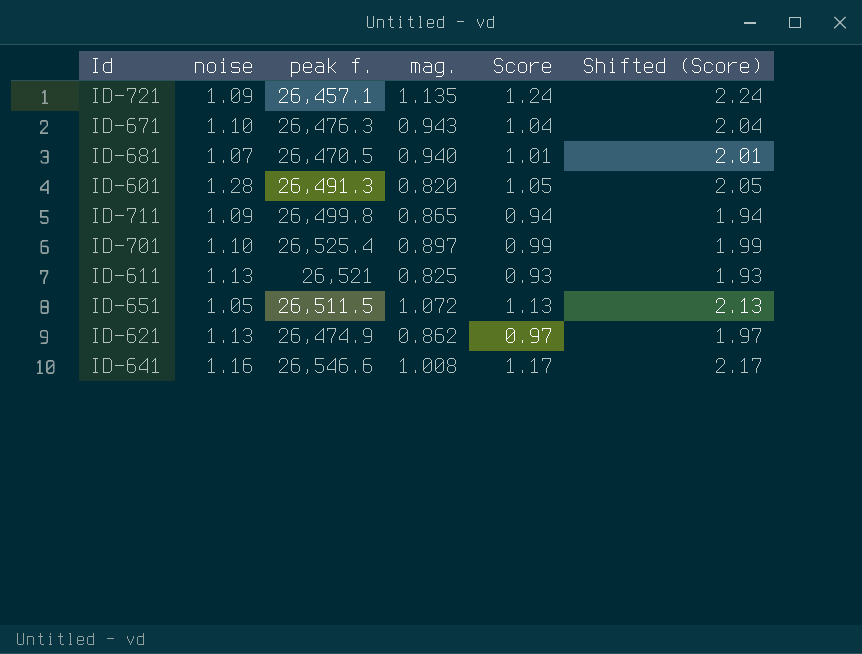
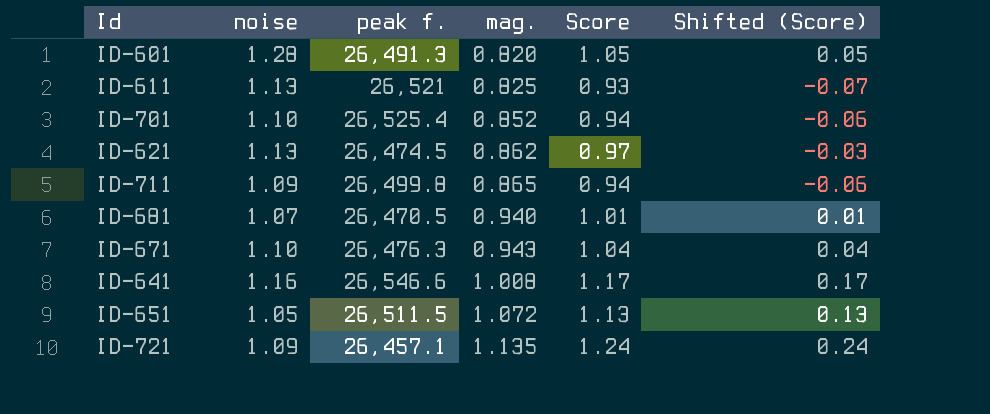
row order: none -> mag. ascending
column Shifted (Score) | formula: [Score] + 1 -> [Score] - 1
ID-701 | mag.: 0.897 -> 0.852
ID-701 | Score: 0.99 -> 0.94
ID-621 | peak f.: 26,474.9 -> 26,474.5

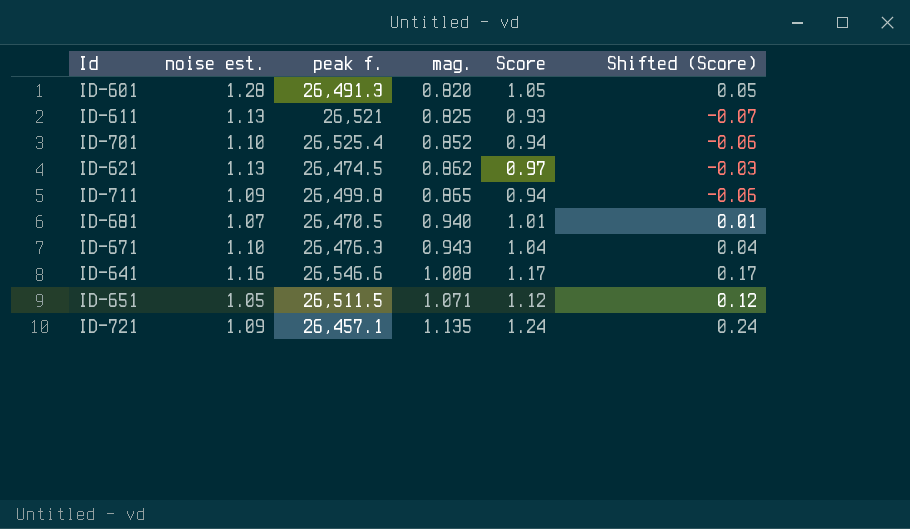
column name: noise -> noise est.
ID-651 | mag.: 1.072 -> 1.071
ID-651 | Score: 1.13 -> 1.12
ID-651 | Shifted (Score): 0.13 -> 0.12

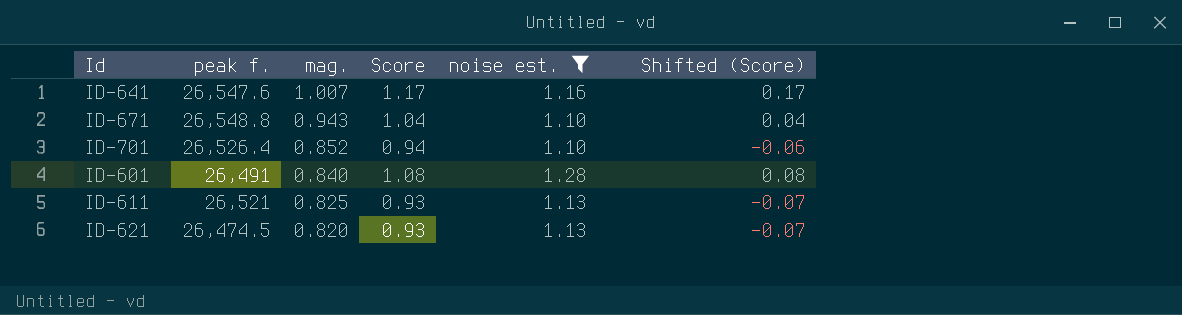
filter: none -> noise est. >= 1.10
row order: mag. ascending -> mag. descending
column noise est. | position: 2 -> 5
ID-641 | peak f.: 26,546.6 -> 26,547.6
ID-641 | mag.: 1.008 -> 1.007
ID-671 | peak f.: 26,476.3 -> 26,548.8
ID-701 | peak f.: 26,525.4 -> 26,526.4
ID-601 | peak f.: 26,491.3 -> 26,491
ID-601 | mag.: 0.820 -> 0.840
ID-601 | Score: 1.05 -> 1.08
ID-601 | Shifted (Score): 0.05 -> 0.08
ID-621 | mag.: 0.862 -> 0.820
ID-621 | Score: 0.97 -> 0.93
ID-621 | Shifted (Score): -0.03 -> -0.07

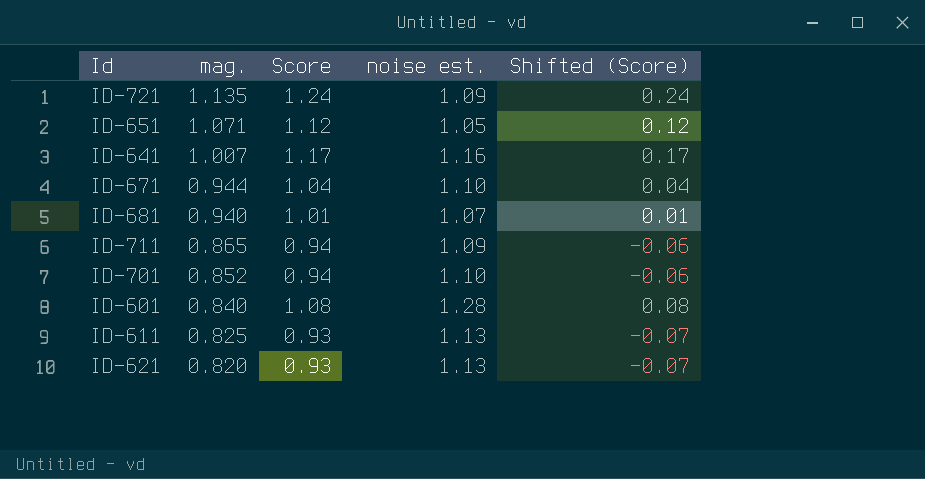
filter: noise est. >= 1.10 -> none
column peak f. | position: 2 -> none
ID-671 | mag.: 0.943 -> 0.944

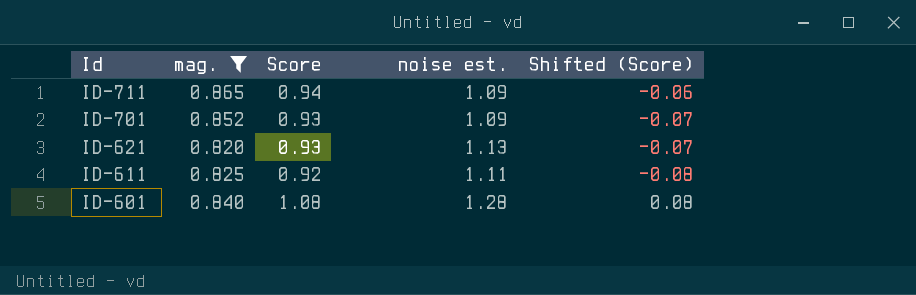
filter: none -> mag. <= 0.865
row order: mag. descending -> Id descending
ID-701 | Score: 0.94 -> 0.93
ID-701 | noise est.: 1.10 -> 1.09
ID-701 | Shifted (Score): -0.06 -> -0.07
ID-611 | Score: 0.93 -> 0.92
ID-611 | noise est.: 1.13 -> 1.11
ID-611 | Shifted (Score): -0.07 -> -0.08

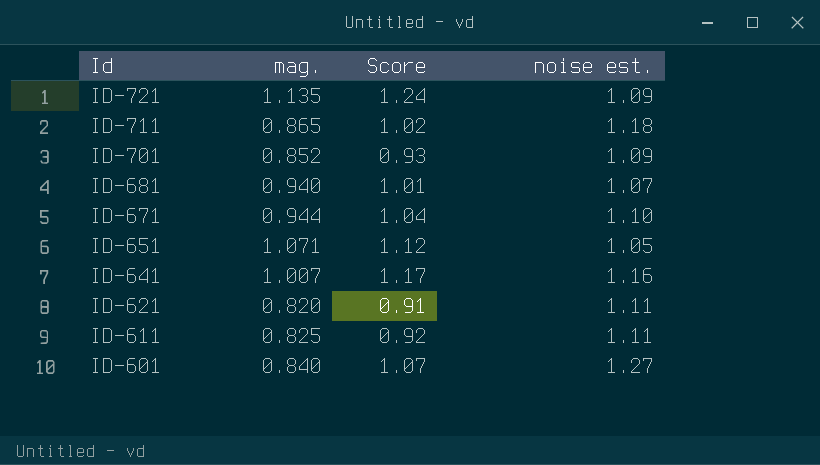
filter: mag. <= 0.865 -> none
column Shifted (Score) | formula: [Score] - 1 -> none
ID-711 | Score: 0.94 -> 1.02
ID-711 | noise est.: 1.09 -> 1.18
ID-621 | Score: 0.93 -> 0.91
ID-621 | noise est.: 1.13 -> 1.11
ID-601 | Score: 1.08 -> 1.07
ID-601 | noise est.: 1.28 -> 1.27

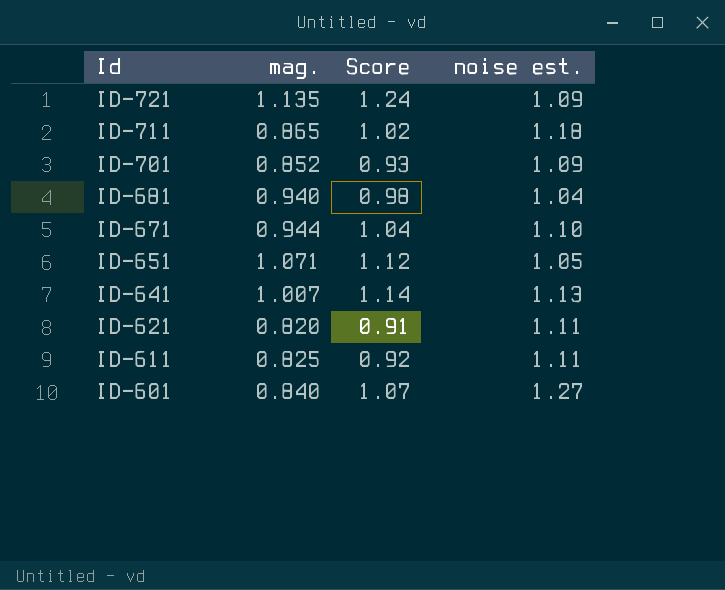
ID-681 | Score: 1.01 -> 0.98
ID-681 | noise est.: 1.07 -> 1.04
ID-641 | Score: 1.17 -> 1.14
ID-641 | noise est.: 1.16 -> 1.13

